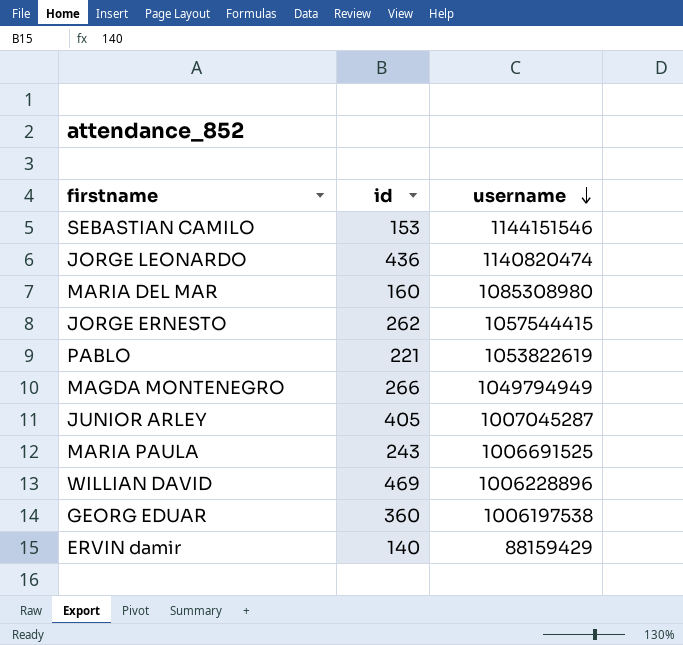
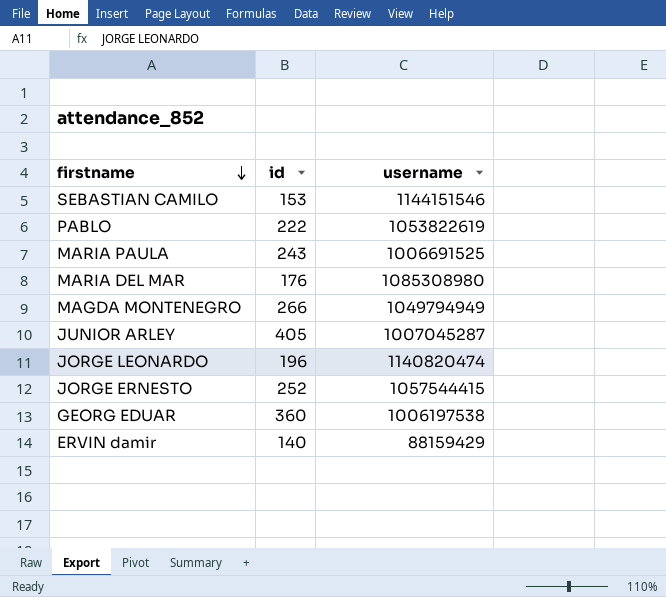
row order: username descending -> firstname descending
row WILLIAN DAVID: 469 | 1006228896 -> none
PABLO | id: 221 -> 222
MARIA DEL MAR | id: 160 -> 176
JORGE LEONARDO | id: 436 -> 196
JORGE ERNESTO | id: 262 -> 252

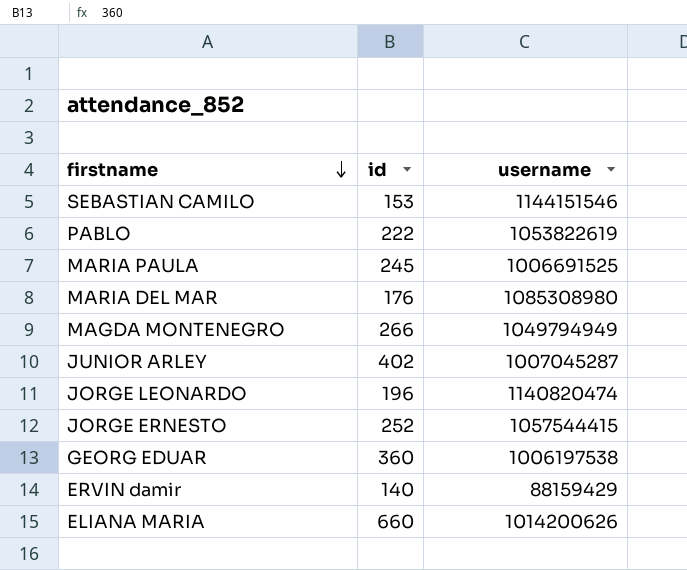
MARIA PAULA | id: 243 -> 245
JUNIOR ARLEY | id: 405 -> 402
row ELIANA MARIA: none -> 660 | 1014200626

